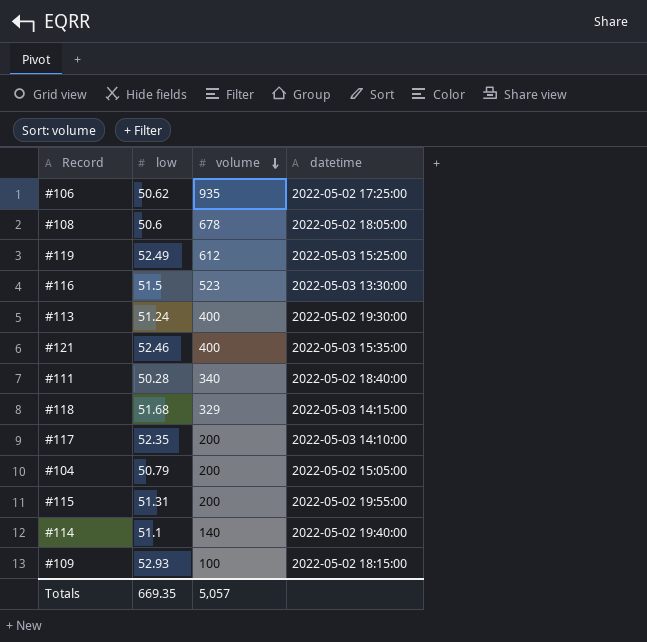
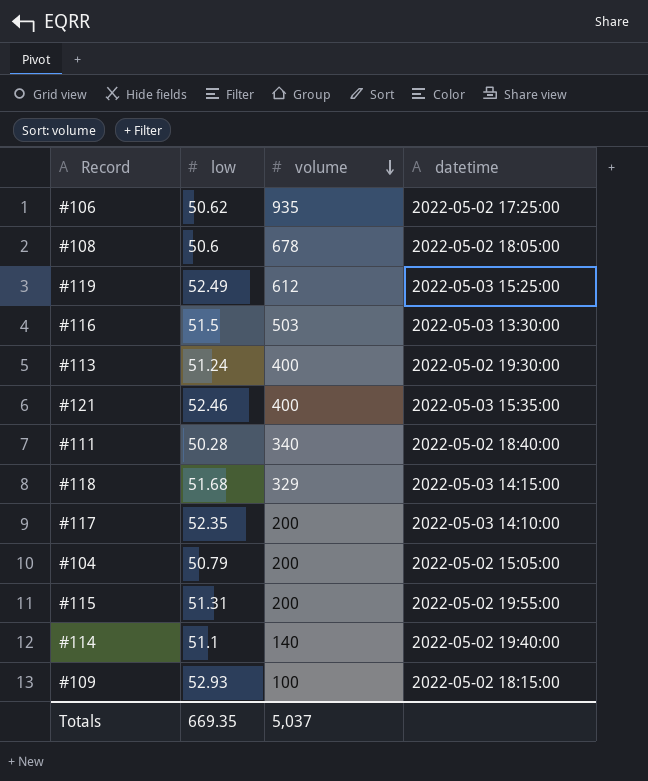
#116 | volume: 523 -> 503
Totals | volume: 5,057 -> 5,037

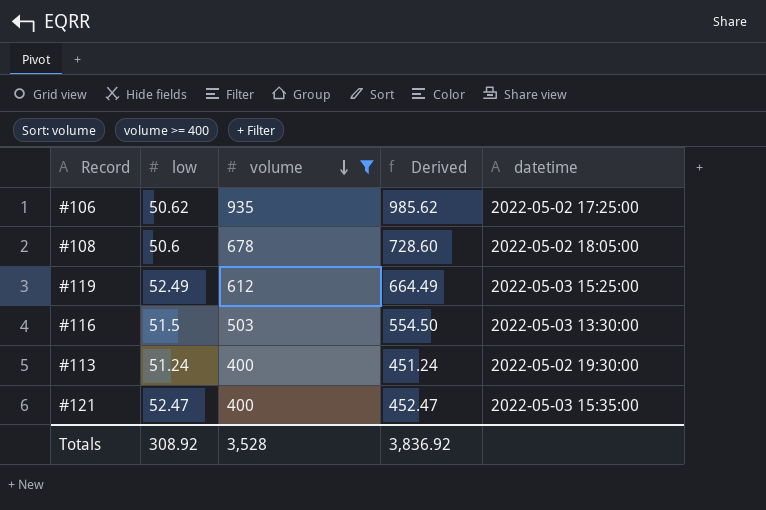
filter: none -> volume >= 400
column Derived | formula: none -> [low] + [volume]
#121 | low: 52.46 -> 52.47
Totals | low: 669.35 -> 308.92
Totals | volume: 5,037 -> 3,528

